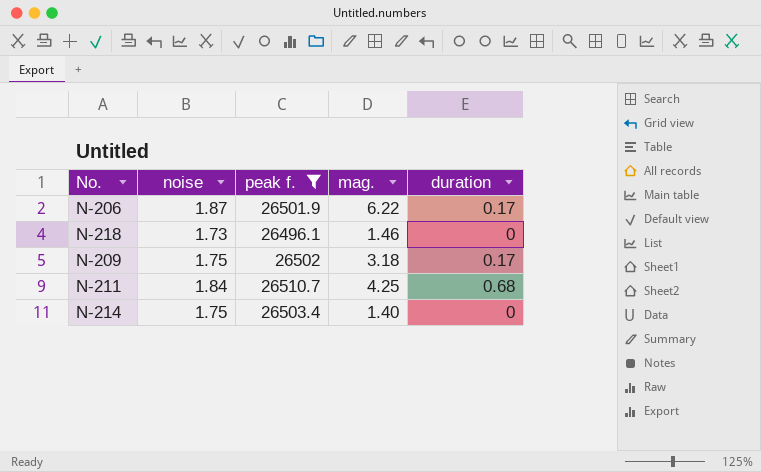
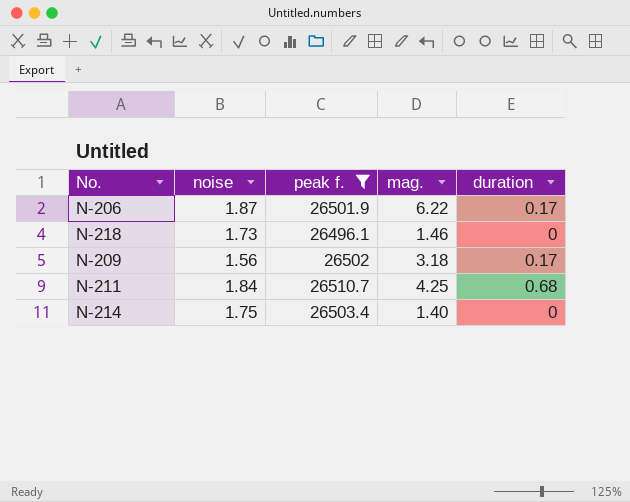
N-209 | noise: 1.75 -> 1.56

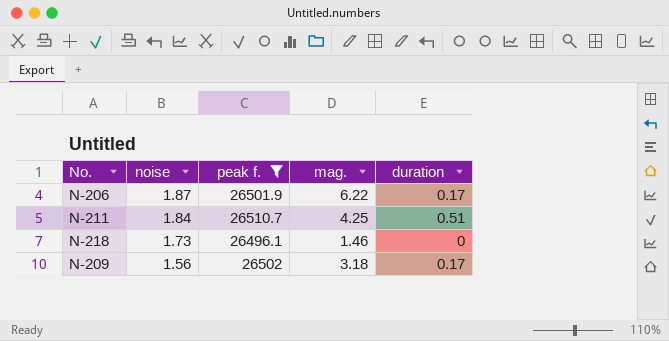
row order: none -> noise descending
row N-214: 1.75 | 26503.4 | 1.40 | 0 -> none
N-211 | duration: 0.68 -> 0.51

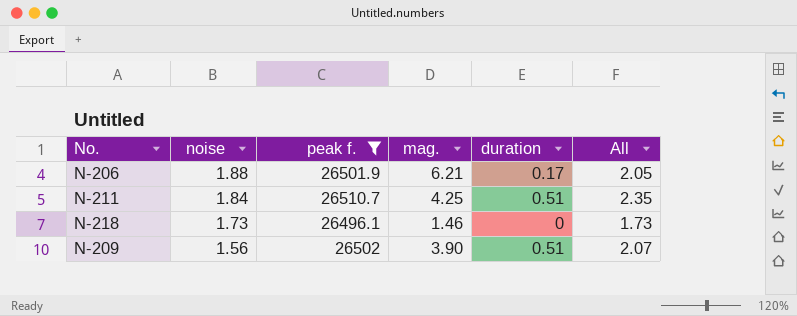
column All | formula: none -> [noise] + [duration]
N-206 | noise: 1.87 -> 1.88
N-206 | mag.: 6.22 -> 6.21
N-209 | mag.: 3.18 -> 3.90
N-209 | duration: 0.17 -> 0.51

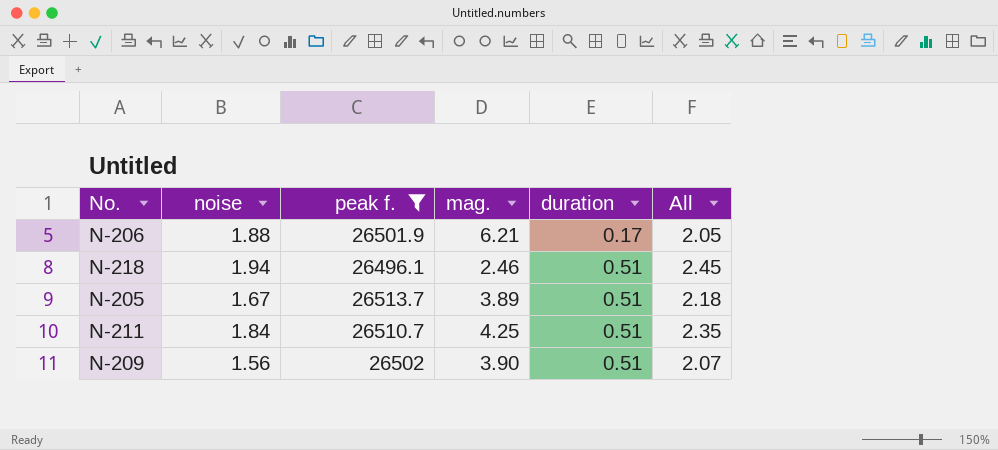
row order: noise descending -> duration ascending
N-218 | noise: 1.73 -> 1.94
N-218 | mag.: 1.46 -> 2.46
N-218 | duration: 0 -> 0.51
N-218 | All: 1.73 -> 2.45
row N-205: none -> 1.67 | 26513.7 | 3.89 | 0.51 | 2.18

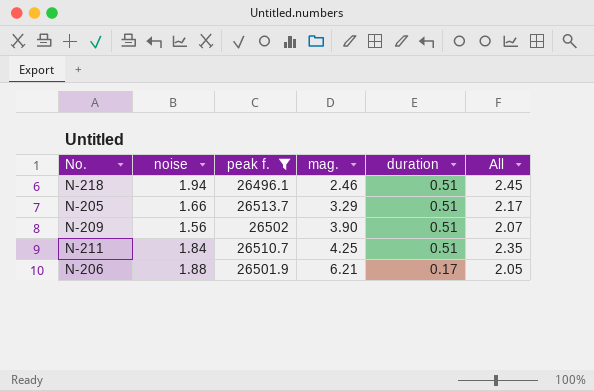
row order: duration ascending -> mag. ascending
N-205 | noise: 1.67 -> 1.66
N-205 | mag.: 3.89 -> 3.29
N-205 | All: 2.18 -> 2.17

